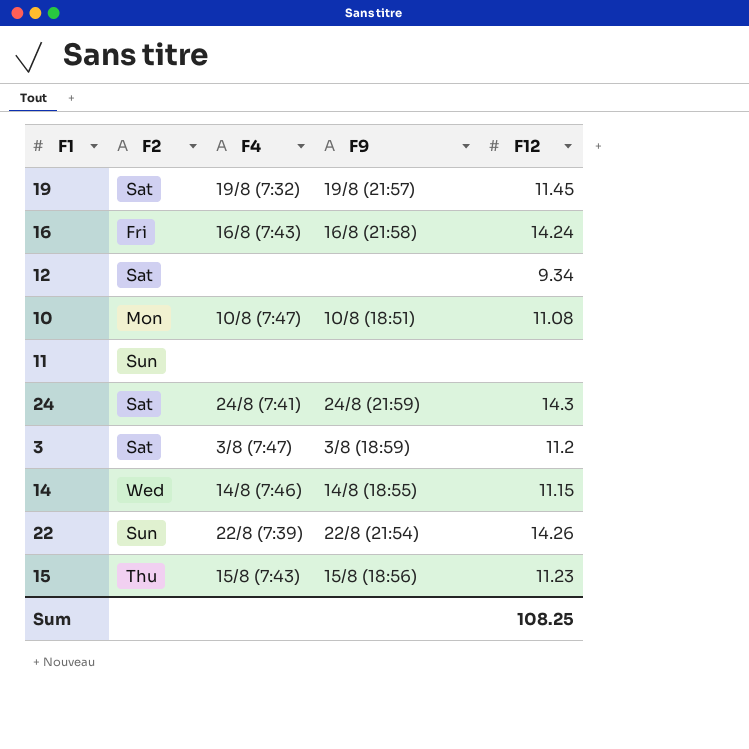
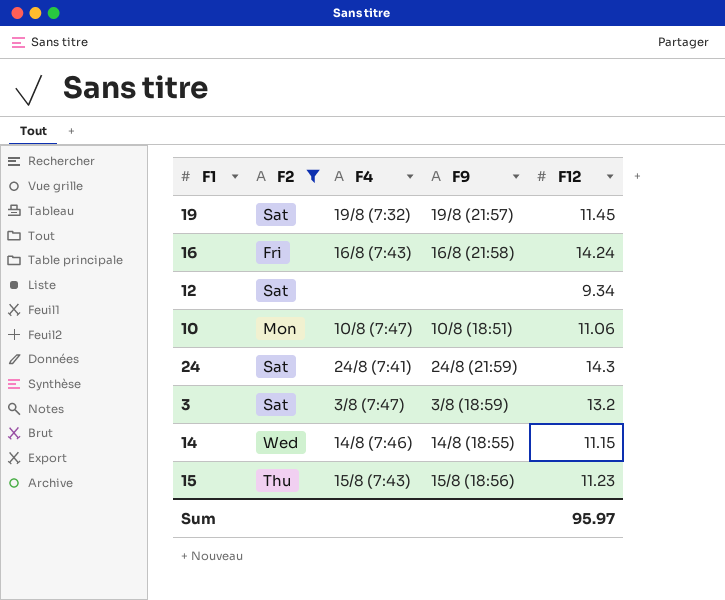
filter: none -> F2 != Sun
10 | F12: 11.08 -> 11.06
3 | F12: 11.2 -> 13.2
Sum | F12: 108.25 -> 95.97

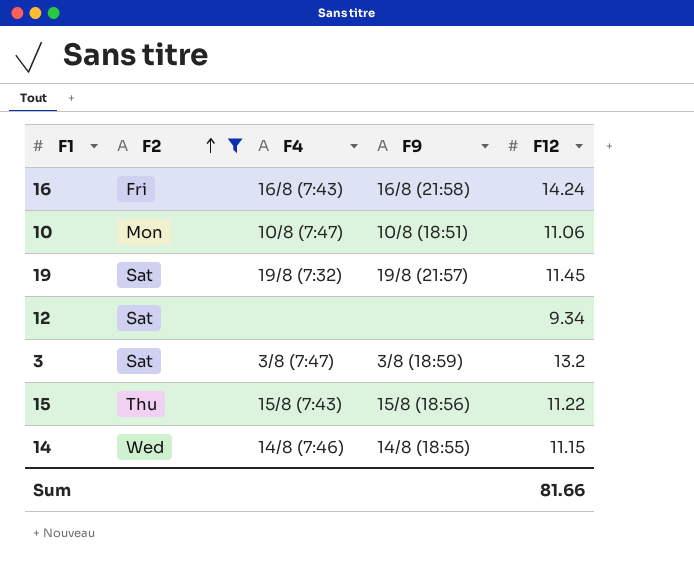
row order: none -> F2 ascending
row 24: Sat | 24/8 (7:41) | 24/8 (21:59) | 14.3 -> none
15 | F12: 11.23 -> 11.22
Sum | F12: 95.97 -> 81.66

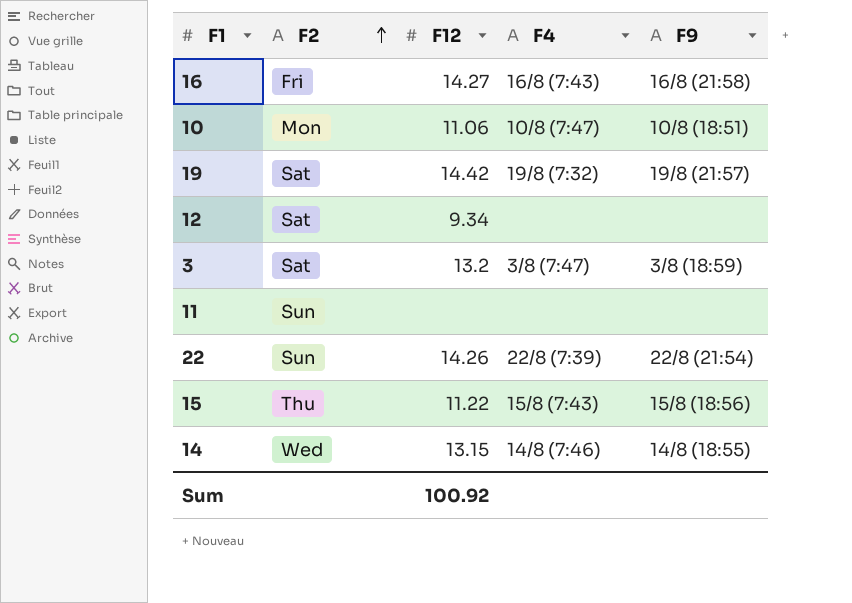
filter: F2 != Sun -> none
column F12 | position: 5 -> 3
16 | F12: 14.24 -> 14.27
19 | F12: 11.45 -> 14.42
14 | F12: 11.15 -> 13.15
Sum | F12: 81.66 -> 100.92

